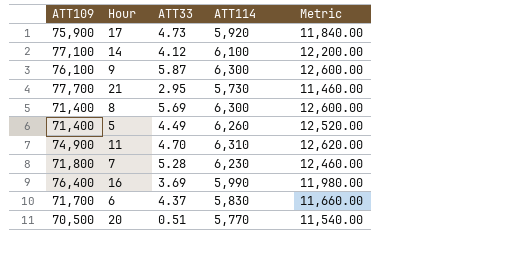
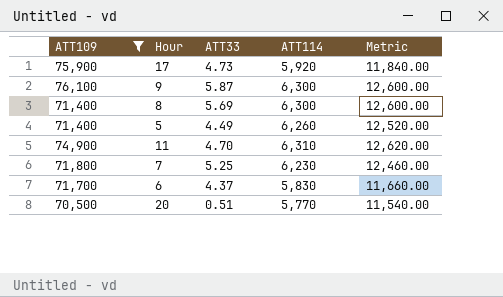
filter: none -> ATT109 <= 76,100
7 | ATT33: 5.28 -> 5.25

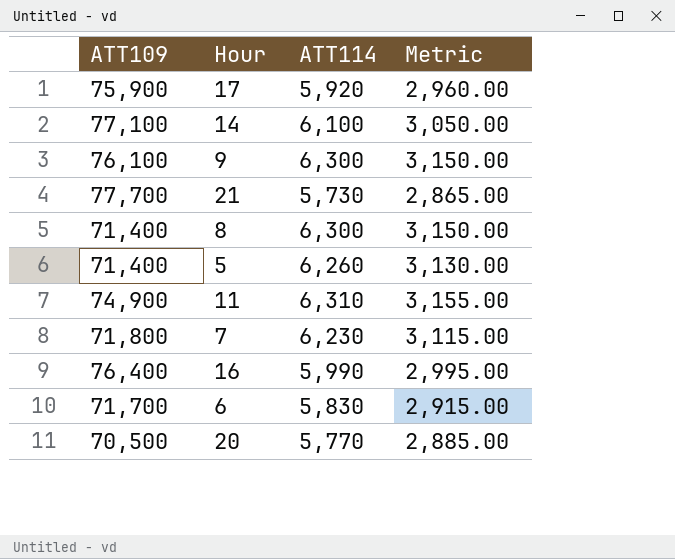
filter: ATT109 <= 76,100 -> none
column ATT33 | position: 3 -> none
column Metric | formula: [ATT114] * 2 -> [ATT114] * 0.5

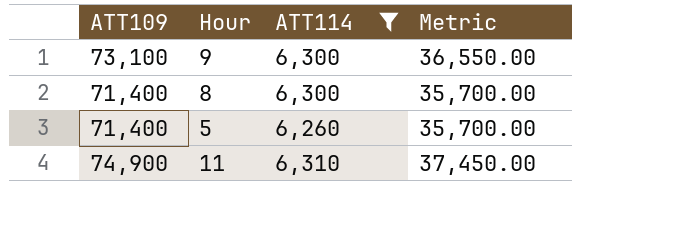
filter: none -> ATT114 >= 6,260
column Metric | formula: [ATT114] * 0.5 -> [ATT109] * 0.5
9 | ATT109: 76,100 -> 73,100

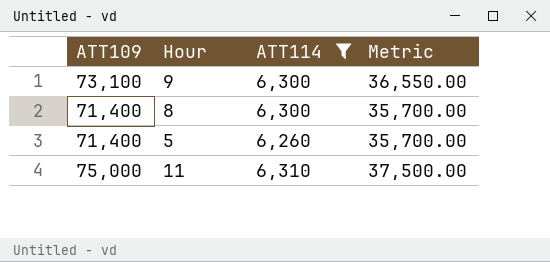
11 | ATT109: 74,900 -> 75,000
11 | Metric: 37,450.00 -> 37,500.00

